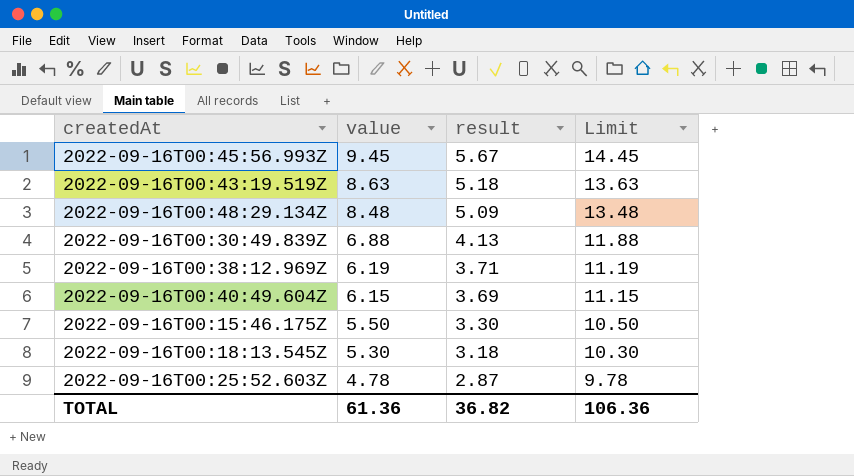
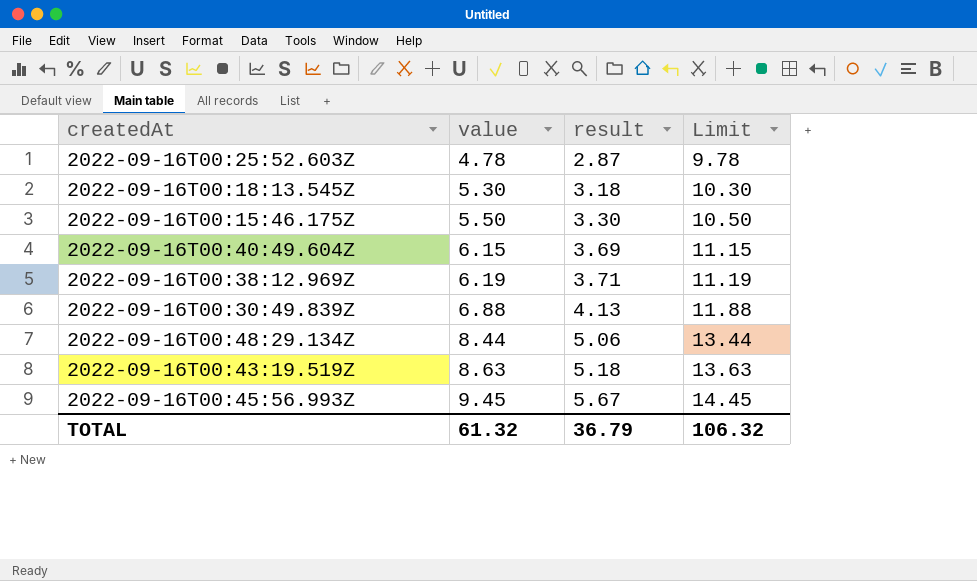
row order: value descending -> value ascending
2022-09-16T00:48:29.134Z | value: 8.48 -> 8.44
2022-09-16T00:48:29.134Z | result: 5.09 -> 5.06
2022-09-16T00:48:29.134Z | Limit: 13.48 -> 13.44
TOTAL | value: 61.36 -> 61.32
TOTAL | result: 36.82 -> 36.79
TOTAL | Limit: 106.36 -> 106.32

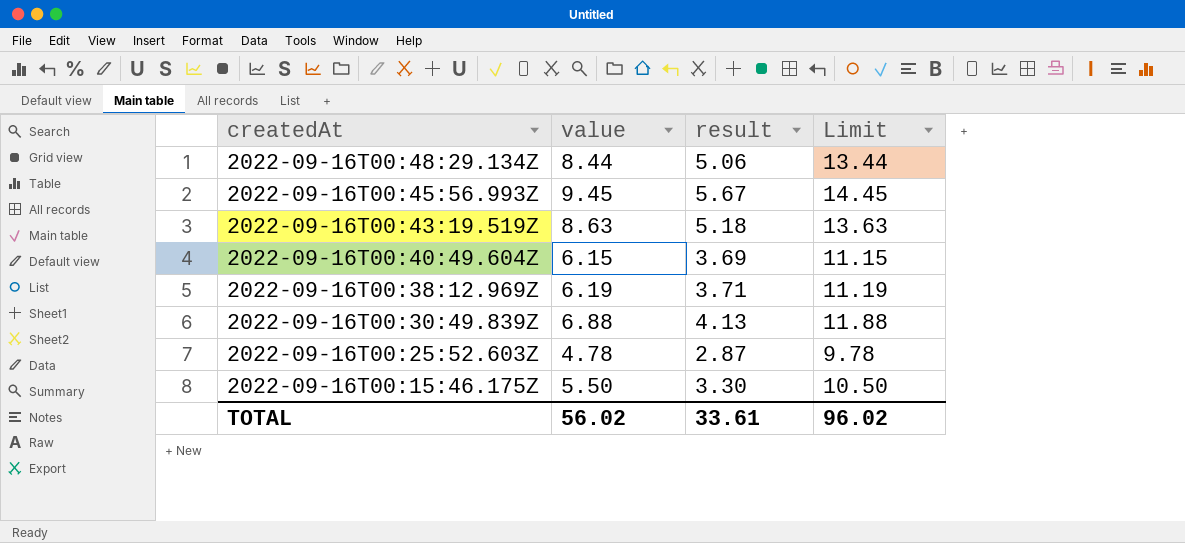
row order: value ascending -> createdAt descending
row 2022-09-16T00:18:13.545Z: 5.30 | 3.18 | 10.30 -> none
TOTAL | value: 61.32 -> 56.02
TOTAL | result: 36.79 -> 33.61
TOTAL | Limit: 106.32 -> 96.02

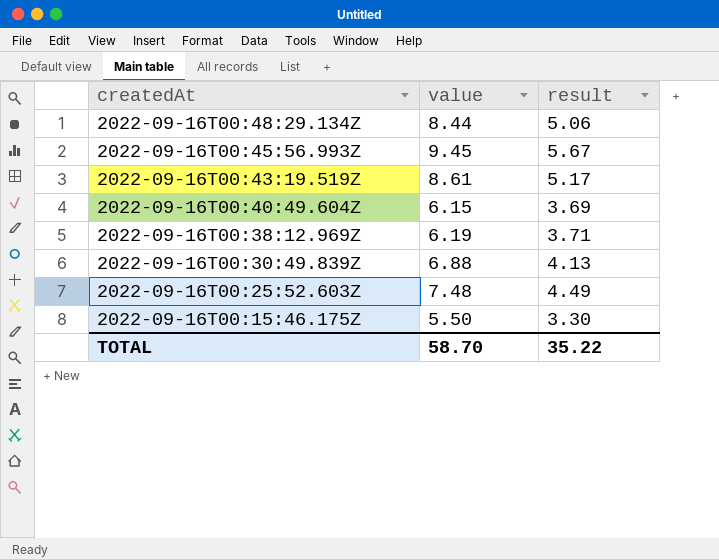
column Limit | formula: [value] + 5 -> none
2022-09-16T00:43:19.519Z | value: 8.63 -> 8.61
2022-09-16T00:43:19.519Z | result: 5.18 -> 5.17
2022-09-16T00:25:52.603Z | value: 4.78 -> 7.48
2022-09-16T00:25:52.603Z | result: 2.87 -> 4.49
TOTAL | value: 56.02 -> 58.70
TOTAL | result: 33.61 -> 35.22

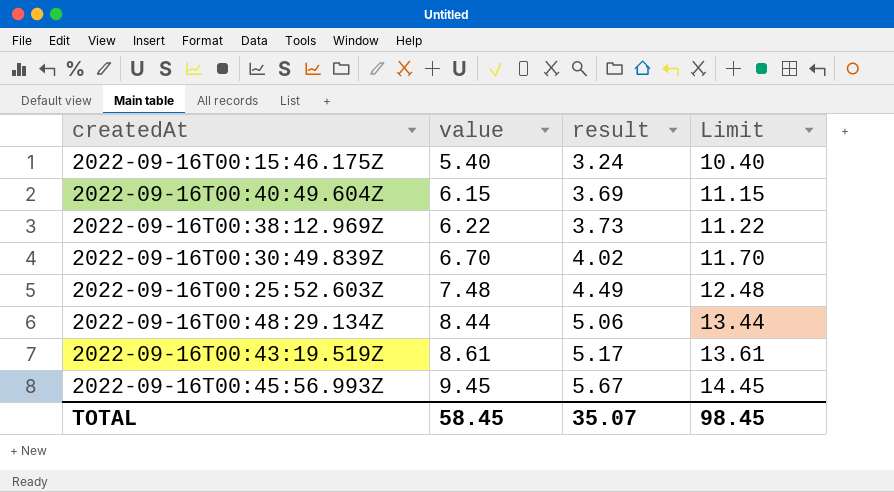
row order: createdAt descending -> value ascending
column Limit | formula: none -> [value] + 5
2022-09-16T00:15:46.175Z | value: 5.50 -> 5.40
2022-09-16T00:15:46.175Z | result: 3.30 -> 3.24
2022-09-16T00:38:12.969Z | value: 6.19 -> 6.22
2022-09-16T00:38:12.969Z | result: 3.71 -> 3.73
2022-09-16T00:30:49.839Z | value: 6.88 -> 6.70
2022-09-16T00:30:49.839Z | result: 4.13 -> 4.02
TOTAL | value: 58.70 -> 58.45
TOTAL | result: 35.22 -> 35.07

